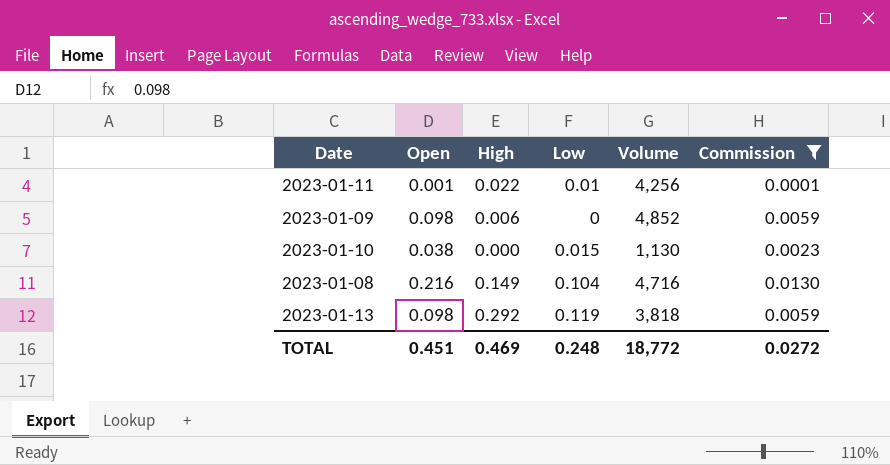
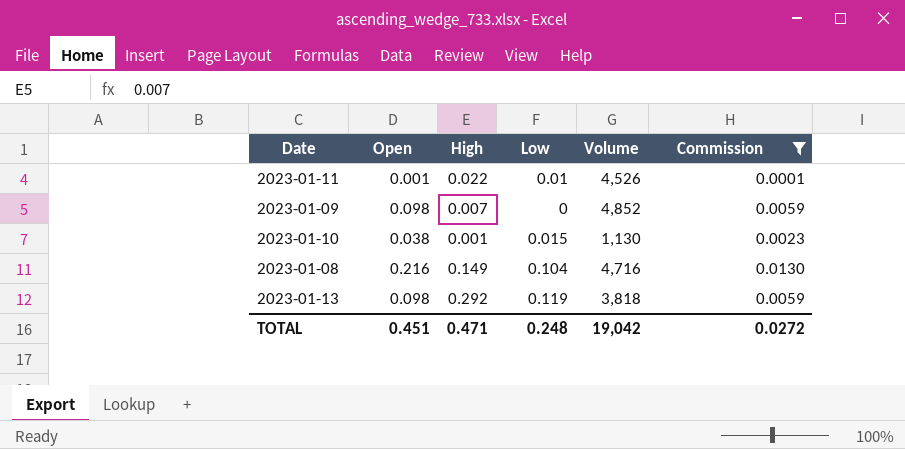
2023-01-11 | Volume: 4,256 -> 4,526
2023-01-09 | High: 0.006 -> 0.007
2023-01-10 | High: 0.000 -> 0.001
TOTAL | High: 0.469 -> 0.471
TOTAL | Volume: 18,772 -> 19,042

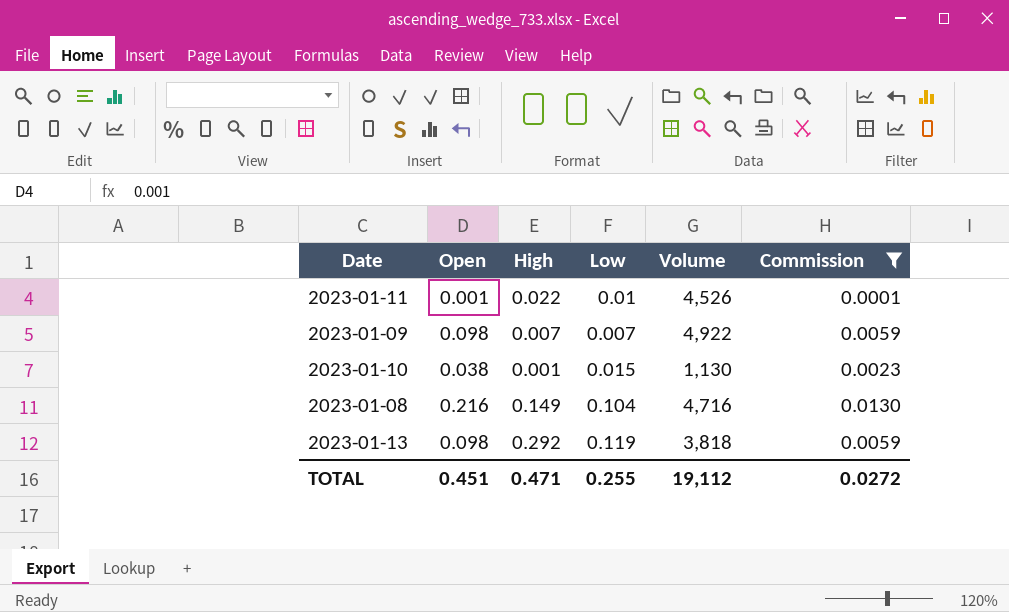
2023-01-09 | Low: 0 -> 0.007
2023-01-09 | Volume: 4,852 -> 4,922
TOTAL | Low: 0.248 -> 0.255
TOTAL | Volume: 19,042 -> 19,112

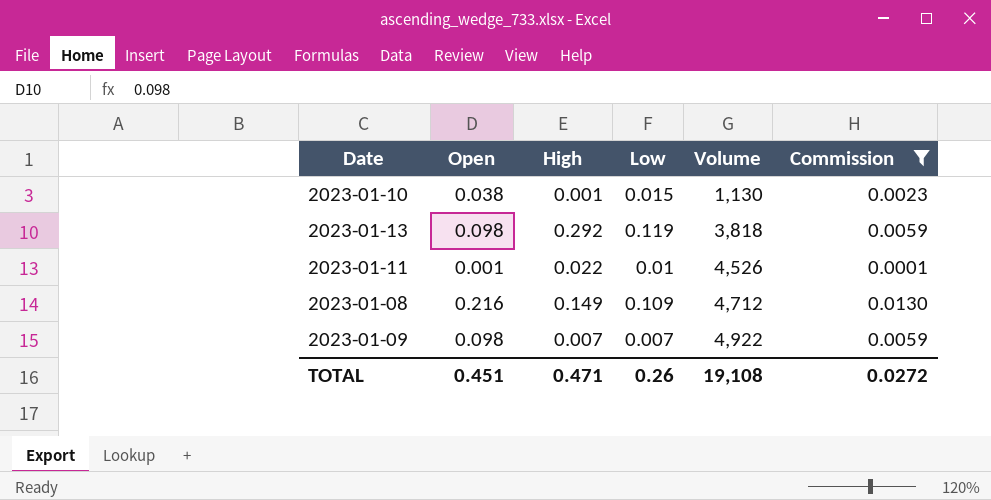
row order: none -> Volume ascending
2023-01-08 | Low: 0.104 -> 0.109
2023-01-08 | Volume: 4,716 -> 4,712
TOTAL | Low: 0.255 -> 0.26
TOTAL | Volume: 19,112 -> 19,108

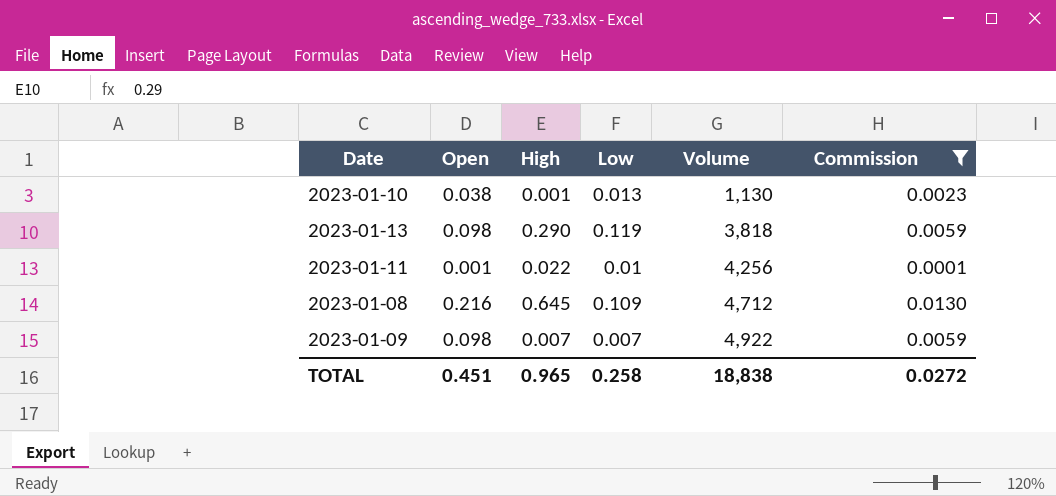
2023-01-10 | Low: 0.015 -> 0.013
2023-01-13 | High: 0.292 -> 0.290
2023-01-11 | Volume: 4,526 -> 4,256
2023-01-08 | High: 0.149 -> 0.645
TOTAL | High: 0.471 -> 0.965
TOTAL | Low: 0.26 -> 0.258
TOTAL | Volume: 19,108 -> 18,838

